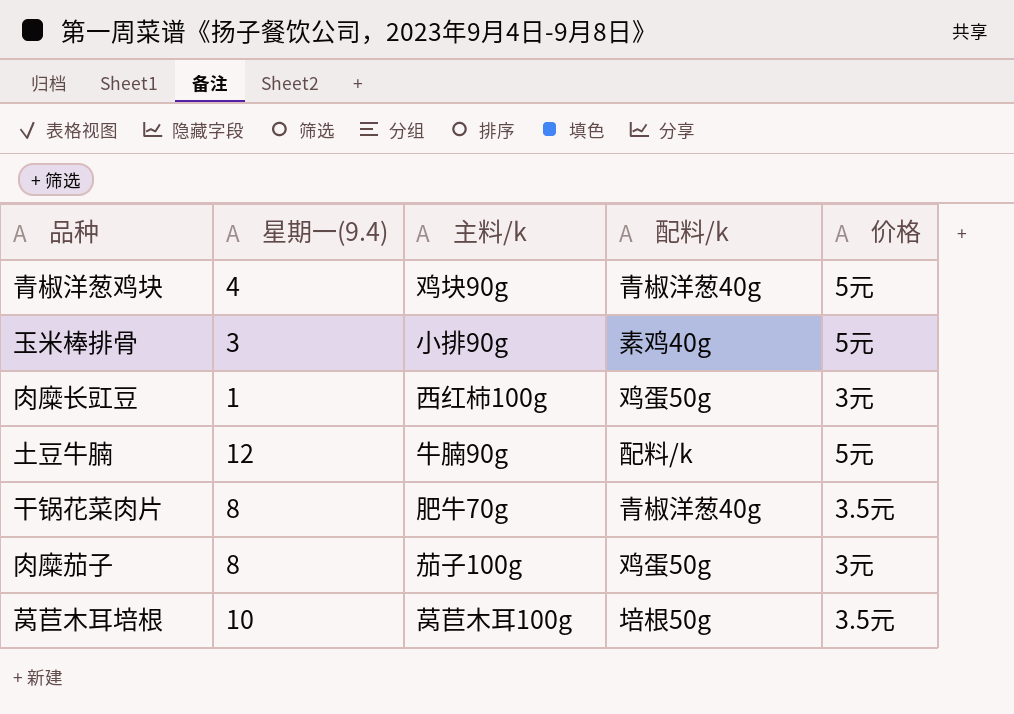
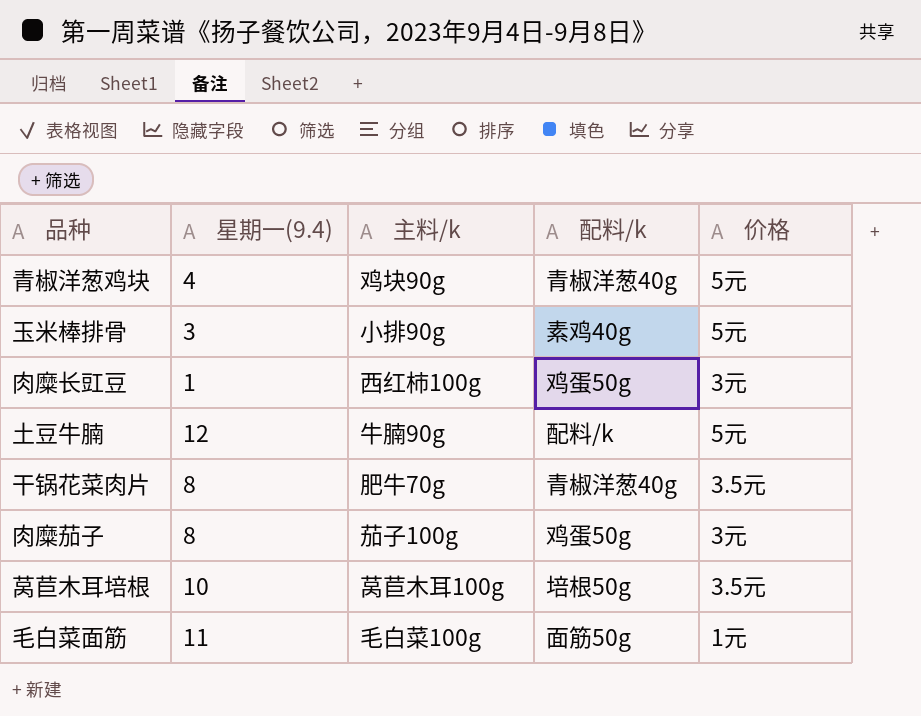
row 毛白菜面筋: none -> 11 | 毛白菜100g | 面筋50g | 1元

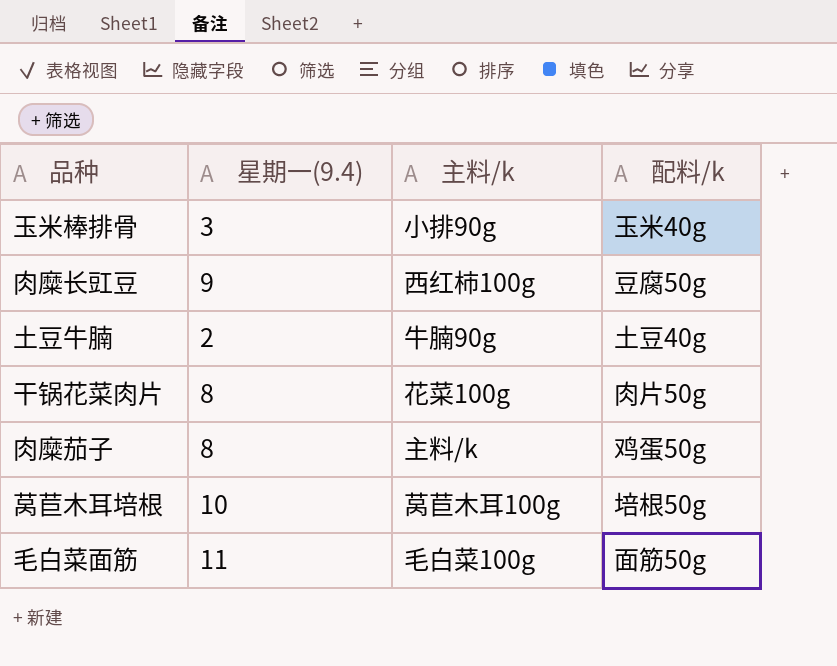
column 价格 | position: 5 -> none
row 青椒洋葱鸡块: 4 | 鸡块90g | 青椒洋葱40g | 5元 -> none
玉米棒排骨 | 配料/k: 素鸡40g -> 玉米40g
肉糜长豇豆 | 星期一(9.4): 1 -> 9
肉糜长豇豆 | 配料/k: 鸡蛋50g -> 豆腐50g
土豆牛腩 | 星期一(9.4): 12 -> 2
土豆牛腩 | 配料/k: 配料/k -> 土豆40g
干锅花菜肉片 | 主料/k: 肥牛70g -> 花菜100g
干锅花菜肉片 | 配料/k: 青椒洋葱40g -> 肉片50g
肉糜茄子 | 主料/k: 茄子100g -> 主料/k

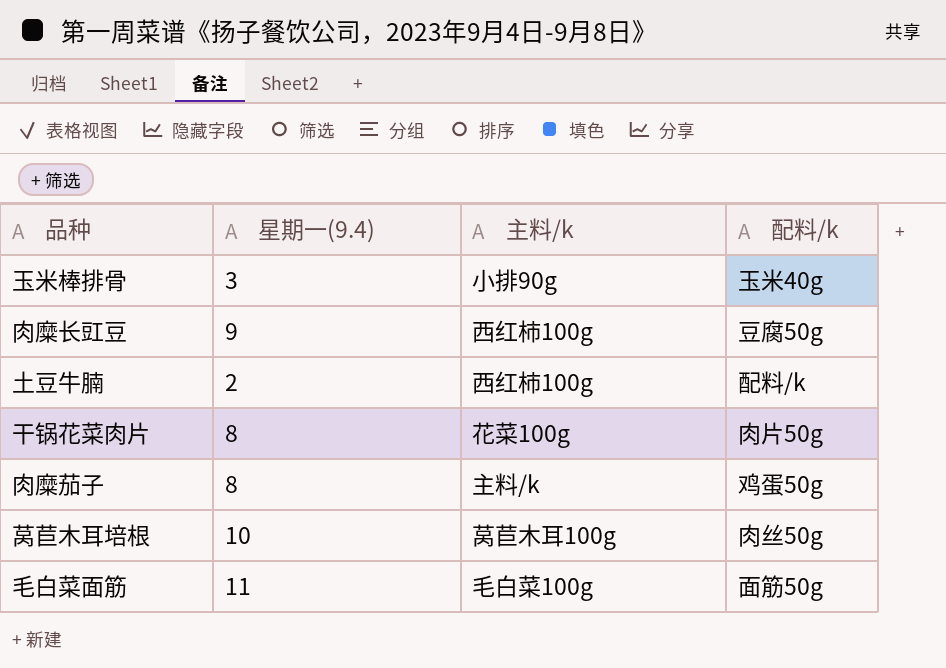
土豆牛腩 | 主料/k: 牛腩90g -> 西红柿100g
土豆牛腩 | 配料/k: 土豆40g -> 配料/k
莴苣木耳培根 | 配料/k: 培根50g -> 肉丝50g

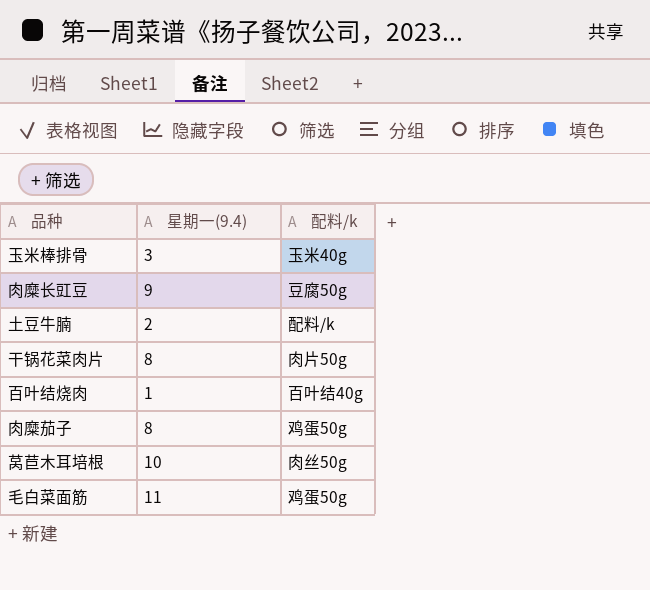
column 主料/k | position: 3 -> none
row 百叶结烧肉: none -> 1 | 百叶结40g
毛白菜面筋 | 配料/k: 面筋50g -> 鸡蛋50g

